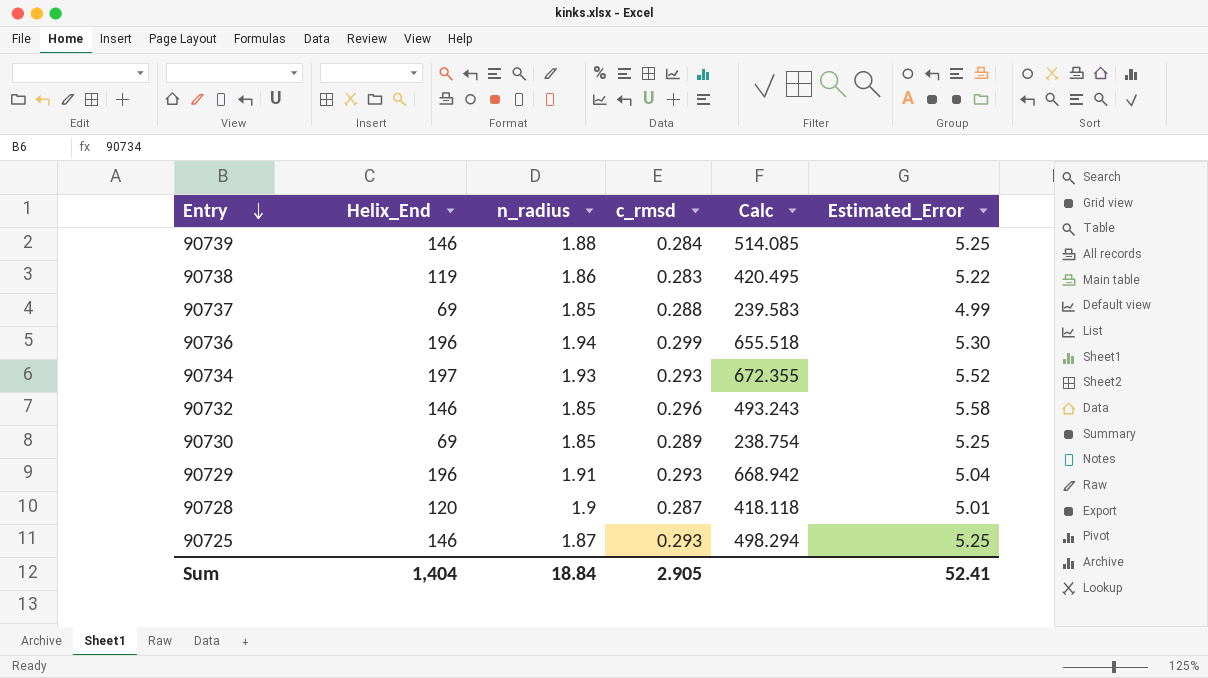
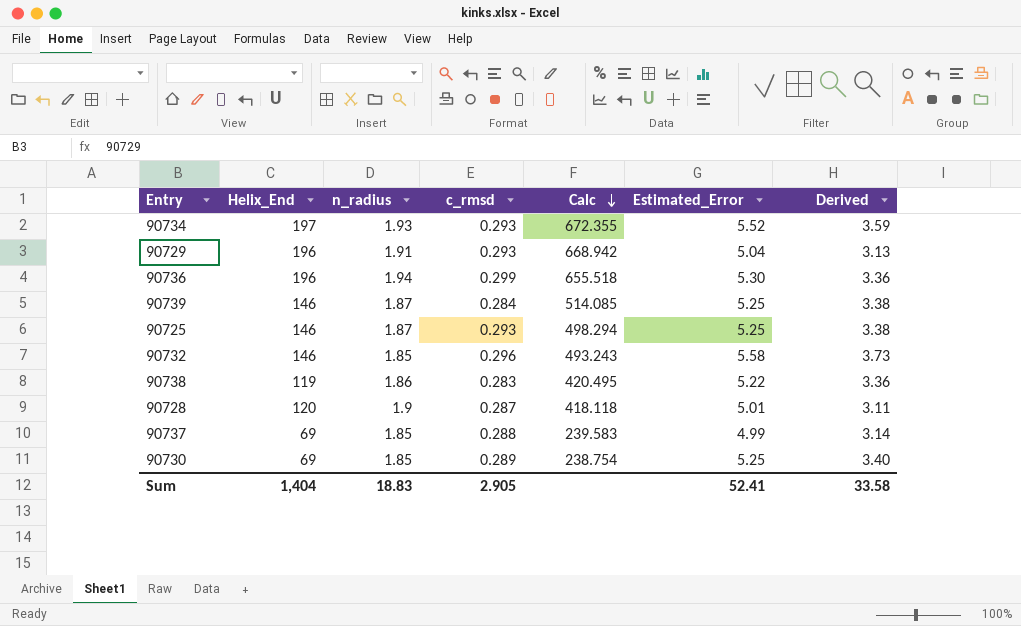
row order: Entry descending -> Calc descending
column Derived | formula: none -> [Estimated_Error] - [n_radius]
90739 | n_radius: 1.88 -> 1.87
Sum | n_radius: 18.84 -> 18.83

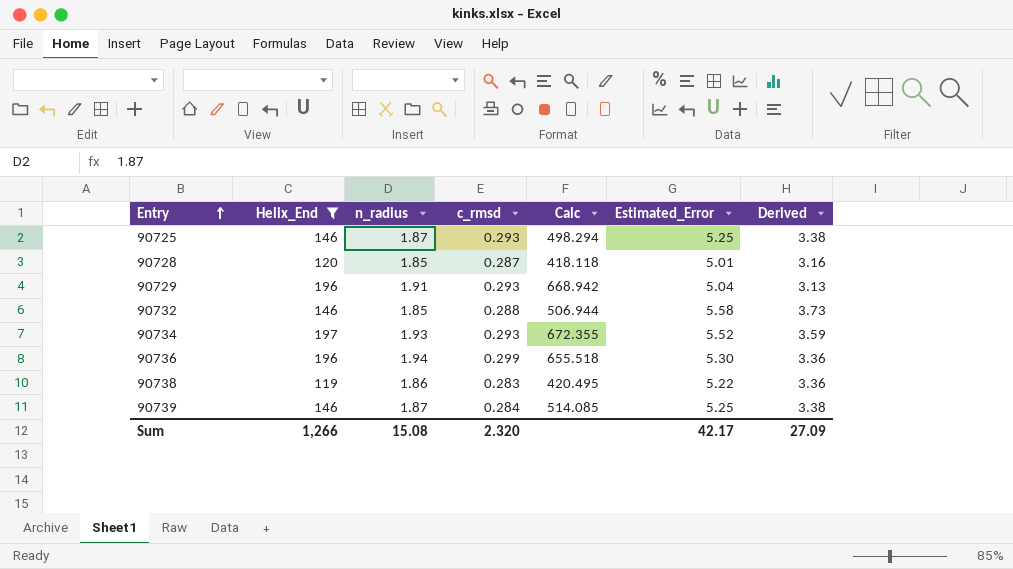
filter: none -> Helix_End != 69
row order: Calc descending -> Entry ascending
90728 | n_radius: 1.9 -> 1.85
90728 | Derived: 3.11 -> 3.16
90732 | c_rmsd: 0.296 -> 0.288
90732 | Calc: 493.243 -> 506.944
Sum | Helix_End: 1,404 -> 1,266
Sum | n_radius: 18.83 -> 15.08
Sum | c_rmsd: 2.905 -> 2.320
Sum | Estimated_Error: 52.41 -> 42.17
Sum | Derived: 33.58 -> 27.09

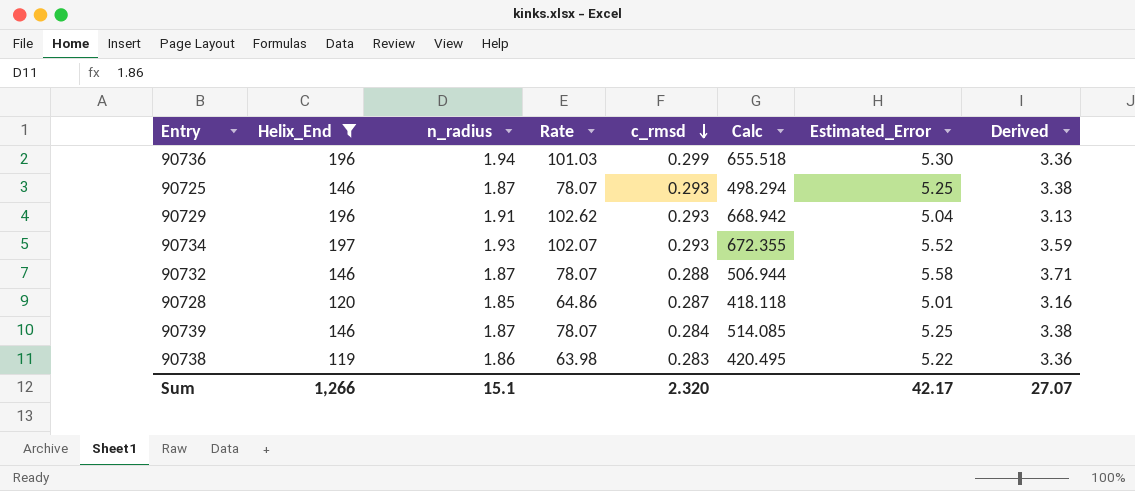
row order: Entry ascending -> c_rmsd descending
column Rate | formula: none -> [Helix_End] / [n_radius]
90732 | n_radius: 1.85 -> 1.87
90732 | Derived: 3.73 -> 3.71
Sum | n_radius: 15.08 -> 15.1
Sum | Derived: 27.09 -> 27.07

